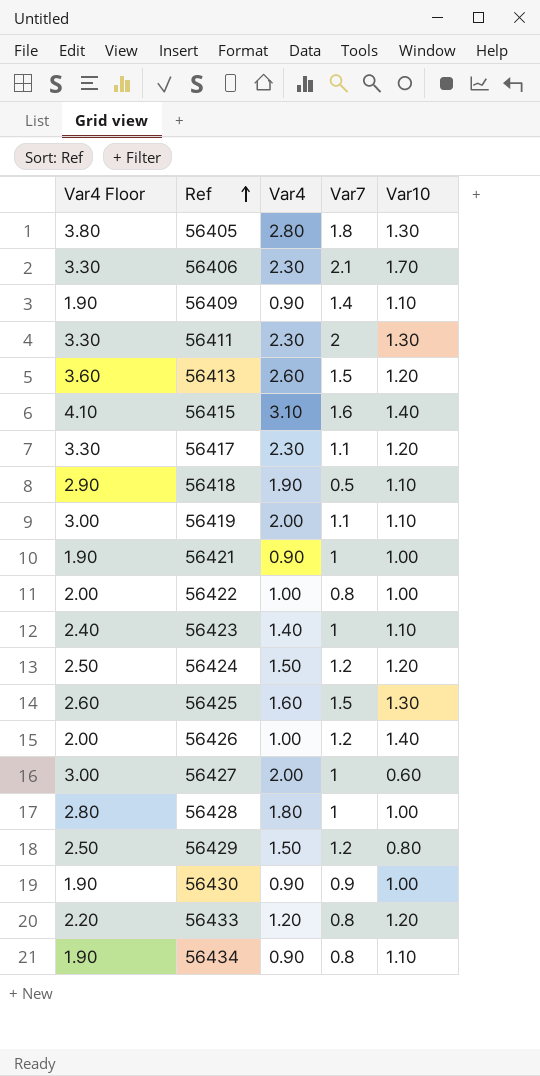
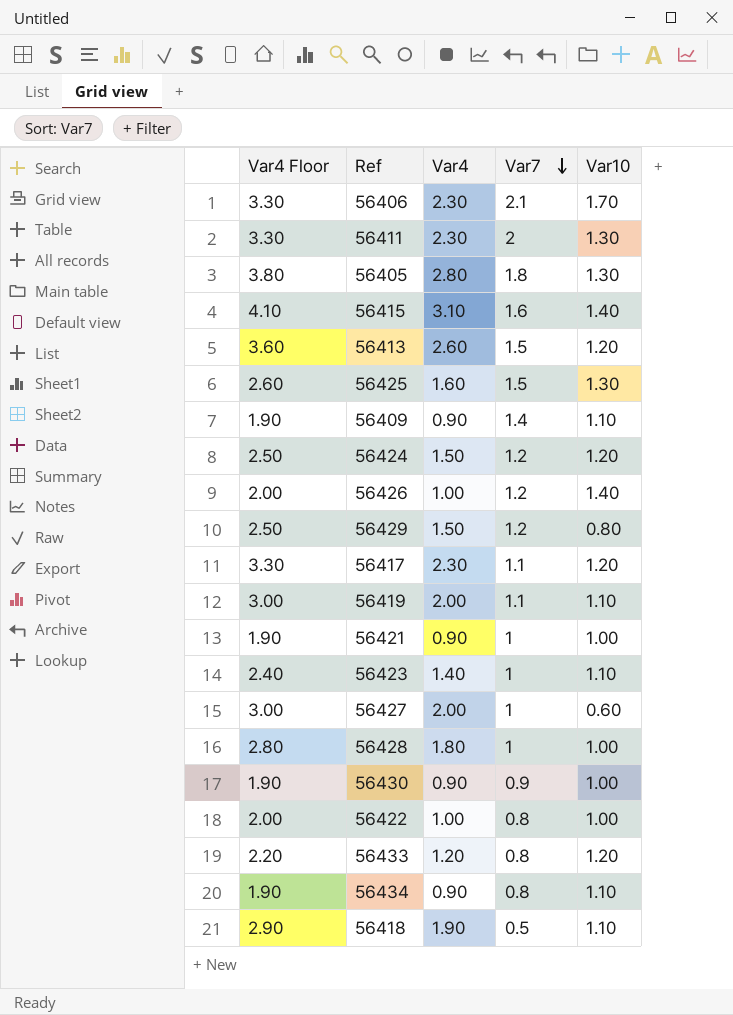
row order: Ref ascending -> Var7 descending

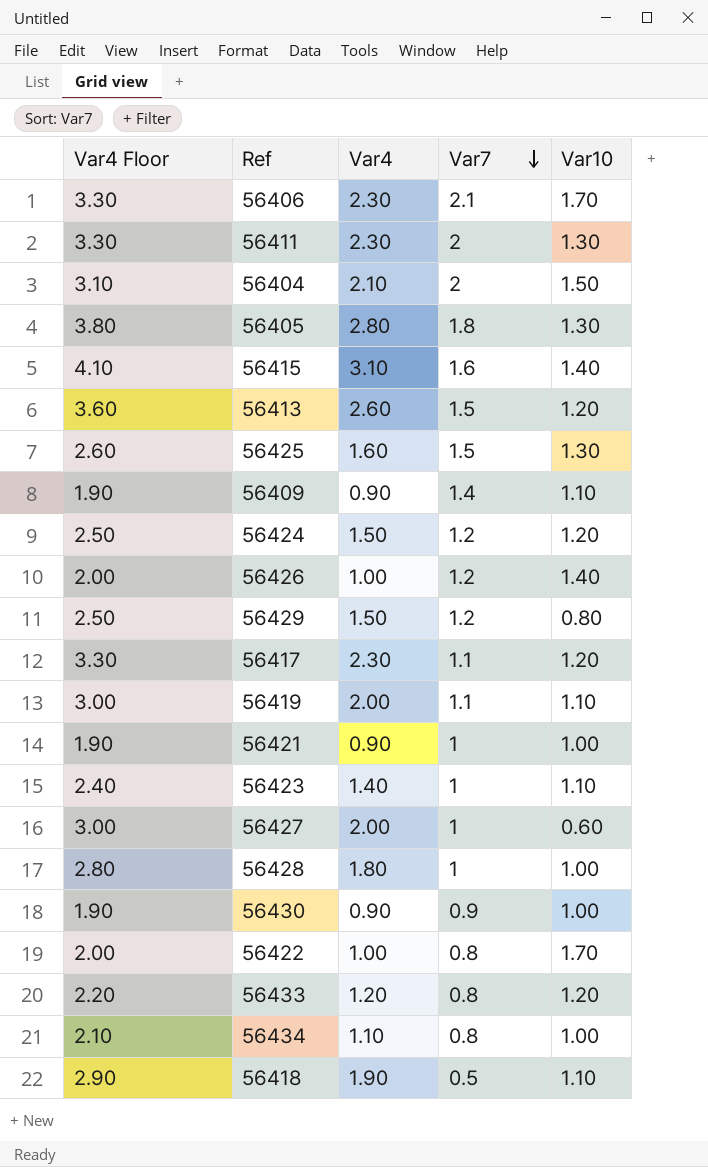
row 56404: none -> 3.10 | 2.10 | 2 | 1.50
56422 | Var10: 1.00 -> 1.70
56434 | Var4 Floor: 1.90 -> 2.10
56434 | Var4: 0.90 -> 1.10
56434 | Var10: 1.10 -> 1.00

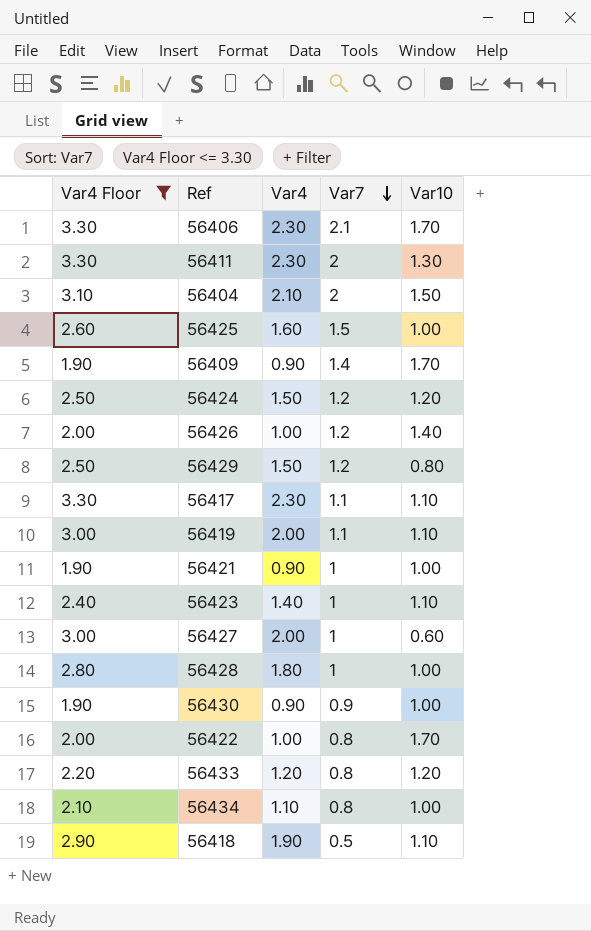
filter: none -> Var4 Floor <= 3.30
56425 | Var10: 1.30 -> 1.00
56409 | Var10: 1.10 -> 1.70
56417 | Var10: 1.20 -> 1.10

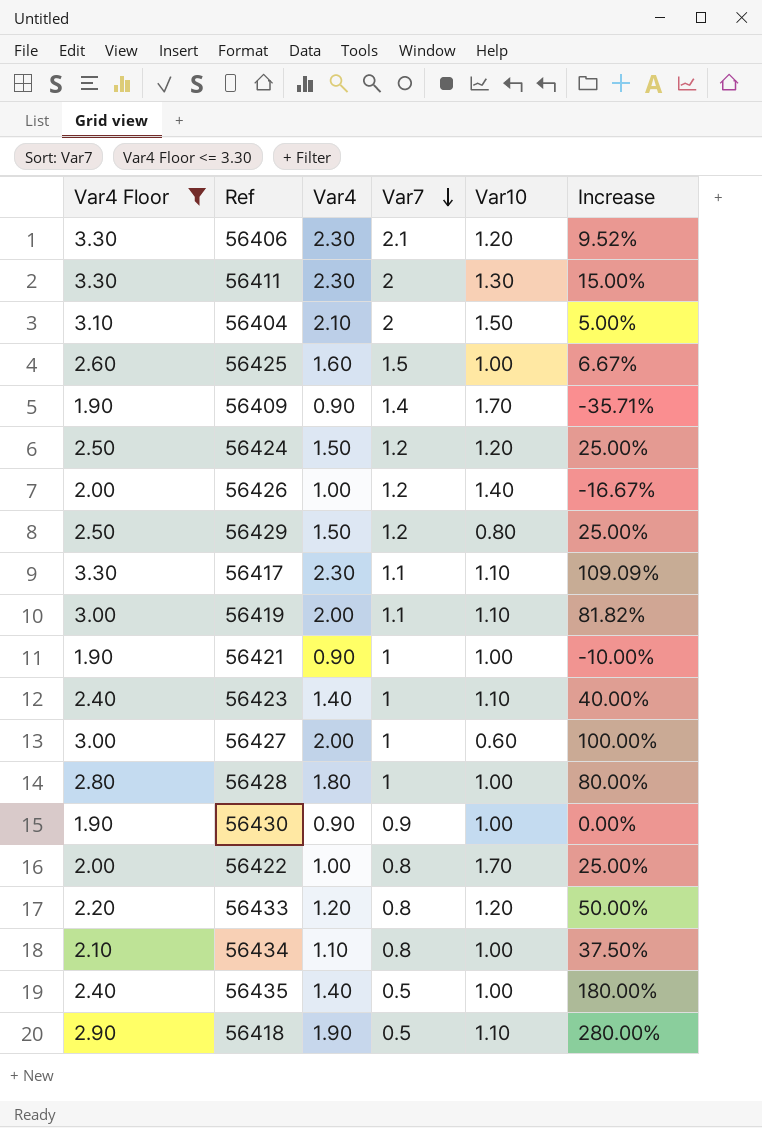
column Increase | formula: none -> ([Var4] - [Var7]) / [Var7]
56406 | Var10: 1.70 -> 1.20
row 56435: none -> 2.40 | 1.40 | 0.5 | 1.00 | 180.00%

